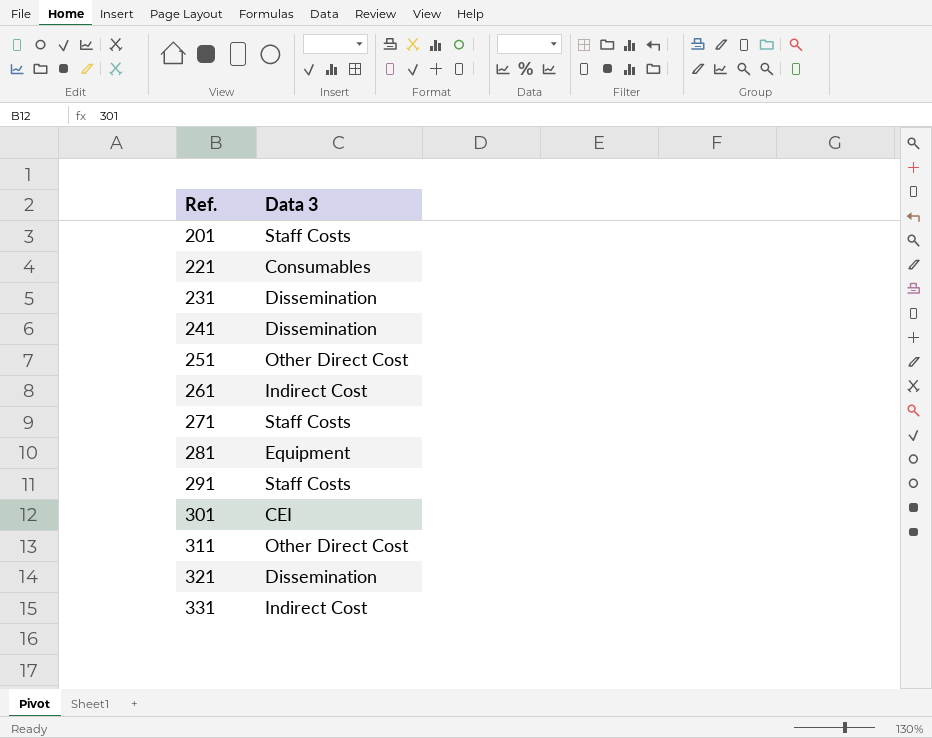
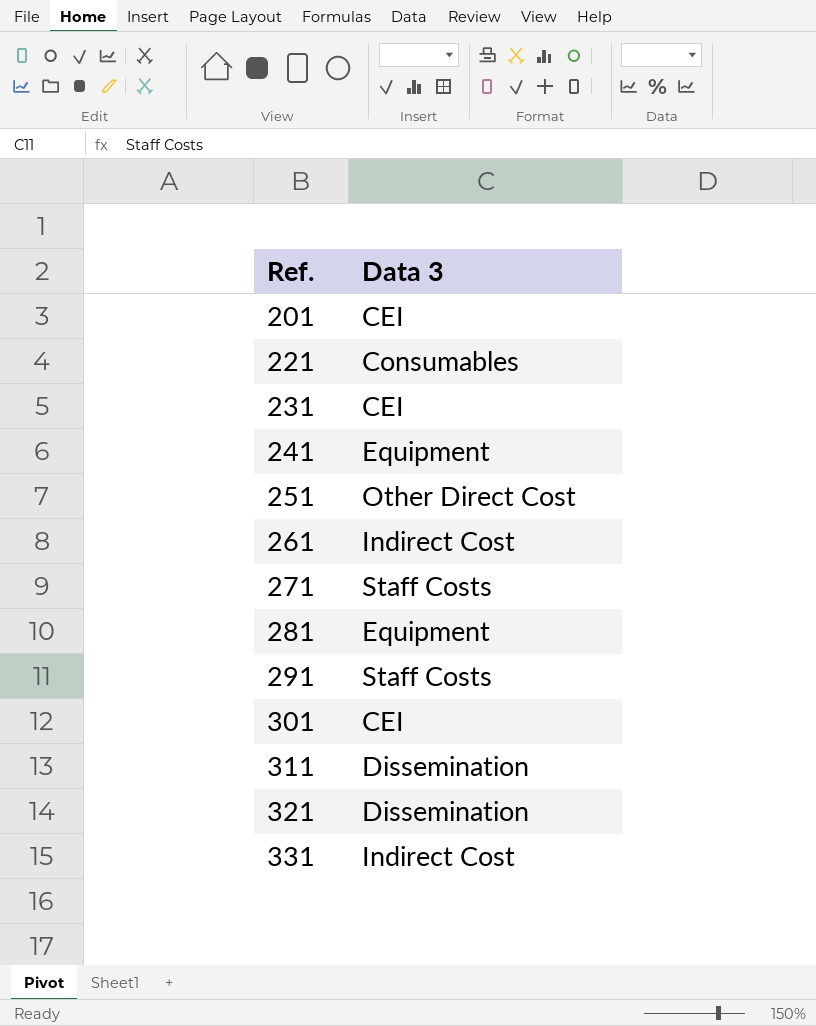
201 | Data 3: Staff Costs -> CEI
231 | Data 3: Dissemination -> CEI
241 | Data 3: Dissemination -> Equipment
311 | Data 3: Other Direct Cost -> Dissemination

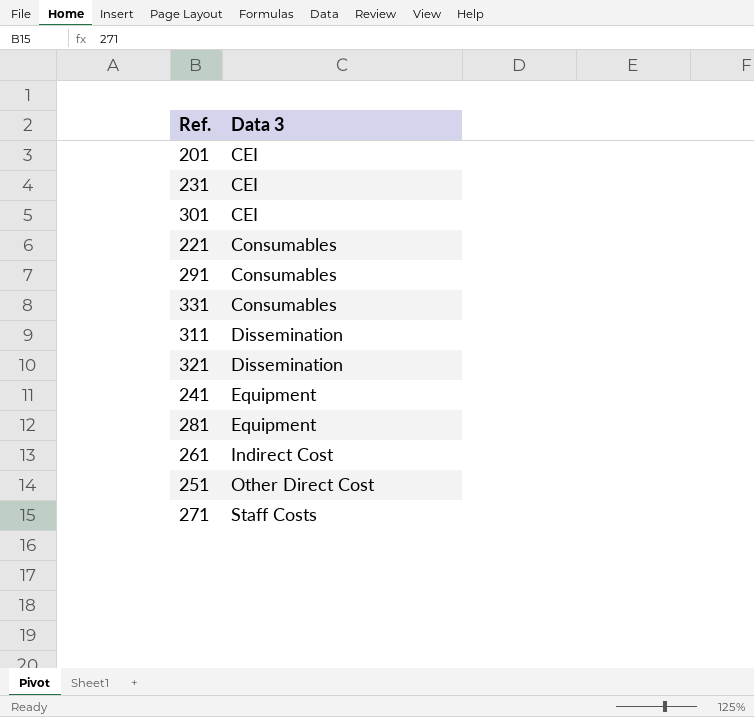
row order: Ref. ascending -> Data 3 ascending
291 | Data 3: Staff Costs -> Consumables
331 | Data 3: Indirect Cost -> Consumables

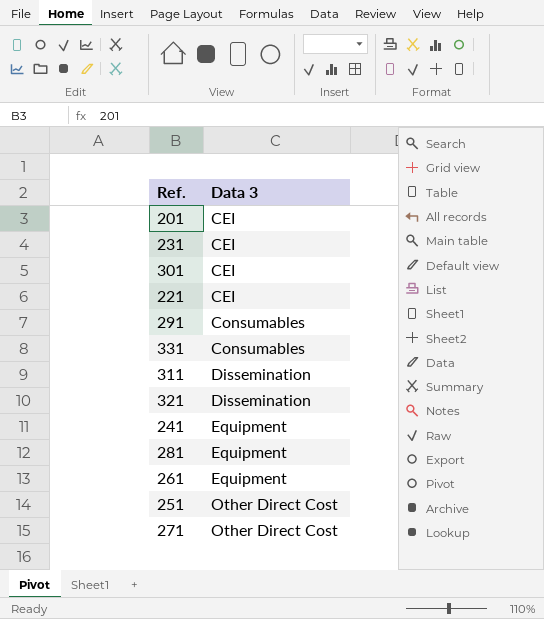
221 | Data 3: Consumables -> CEI
261 | Data 3: Indirect Cost -> Equipment
271 | Data 3: Staff Costs -> Other Direct Cost

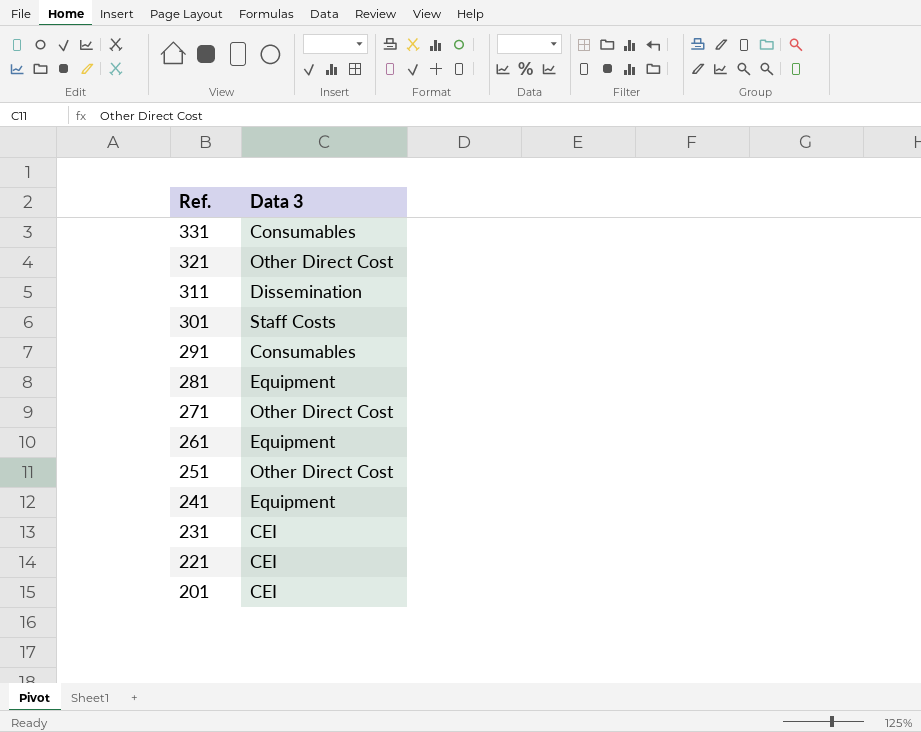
row order: Data 3 ascending -> Ref. descending
321 | Data 3: Dissemination -> Other Direct Cost
301 | Data 3: CEI -> Staff Costs

